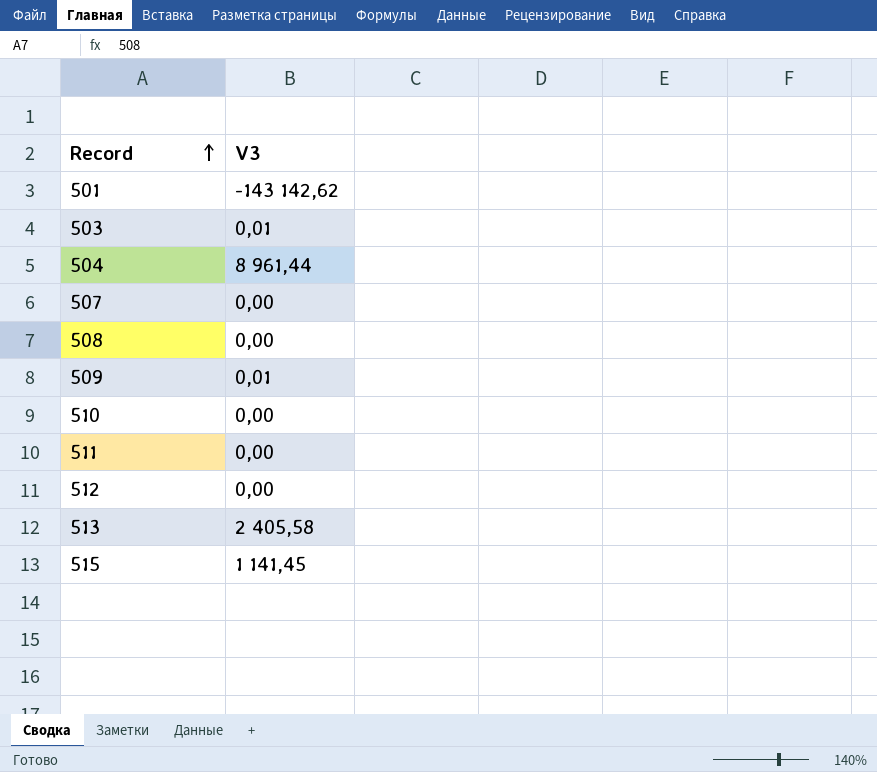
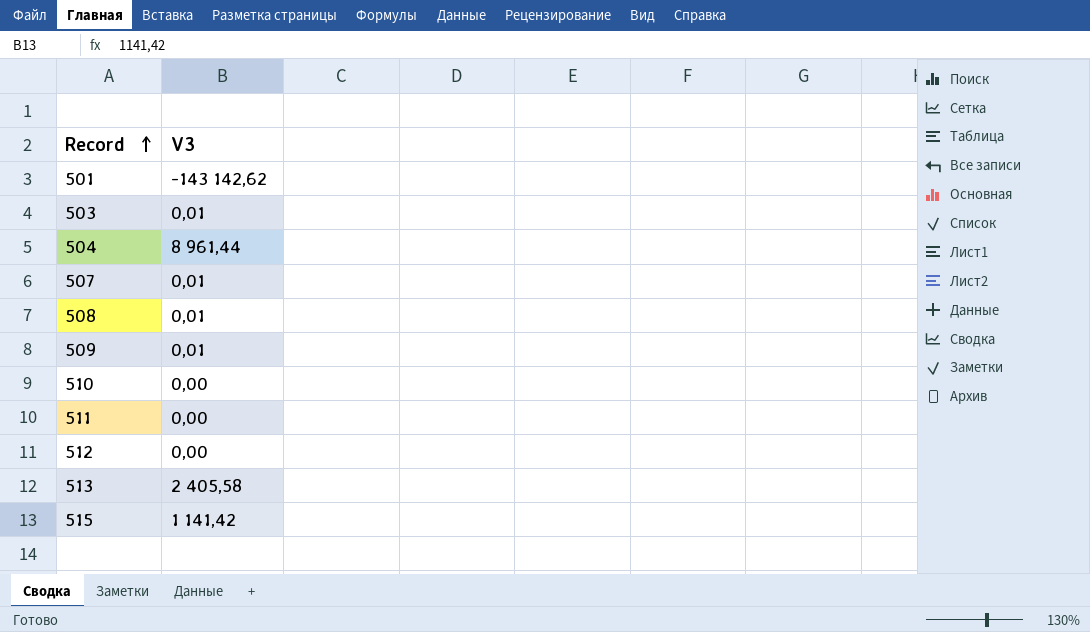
507 | V3: 0,00 -> 0,01
508 | V3: 0,00 -> 0,01
515 | V3: 1 141,45 -> 1 141,42

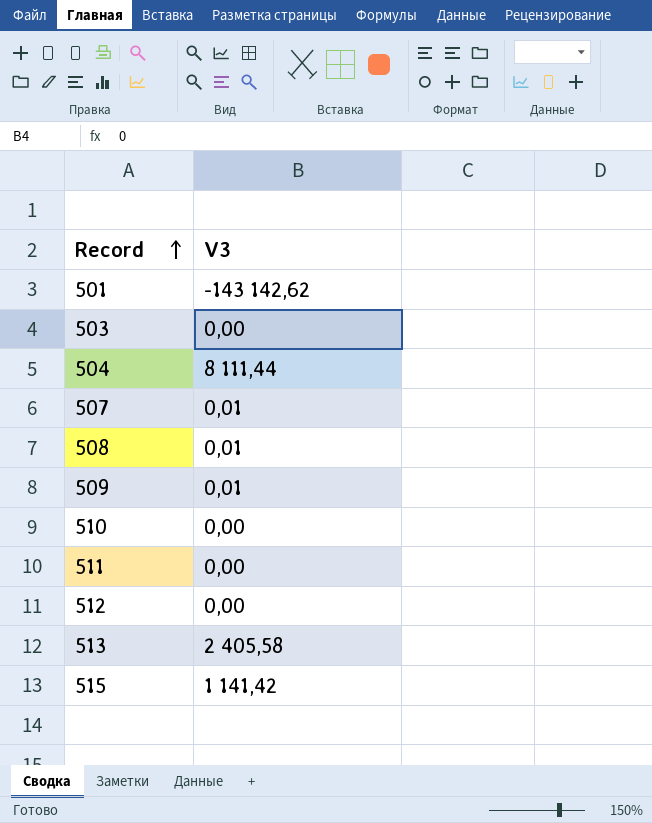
503 | V3: 0,01 -> 0,00
504 | V3: 8 961,44 -> 8 111,44

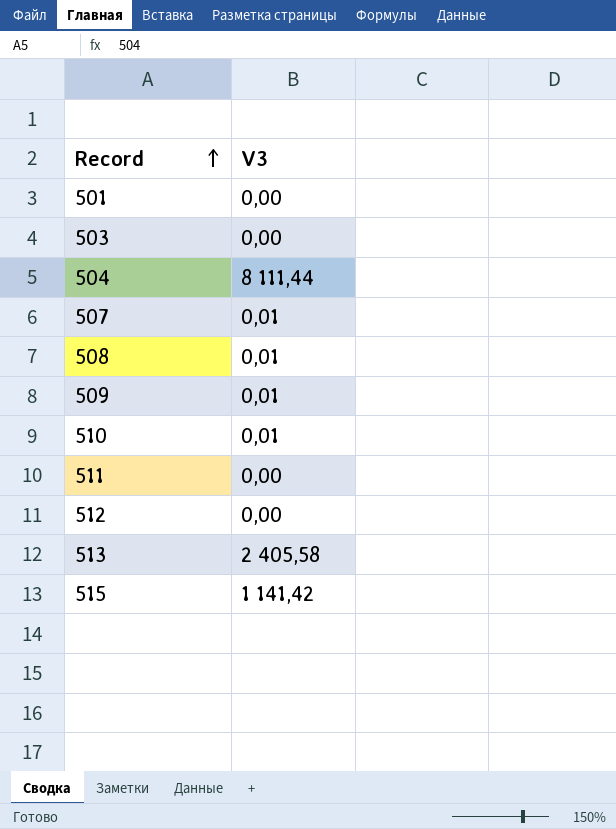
501 | V3: -143 142,62 -> 0,00
510 | V3: 0,00 -> 0,01

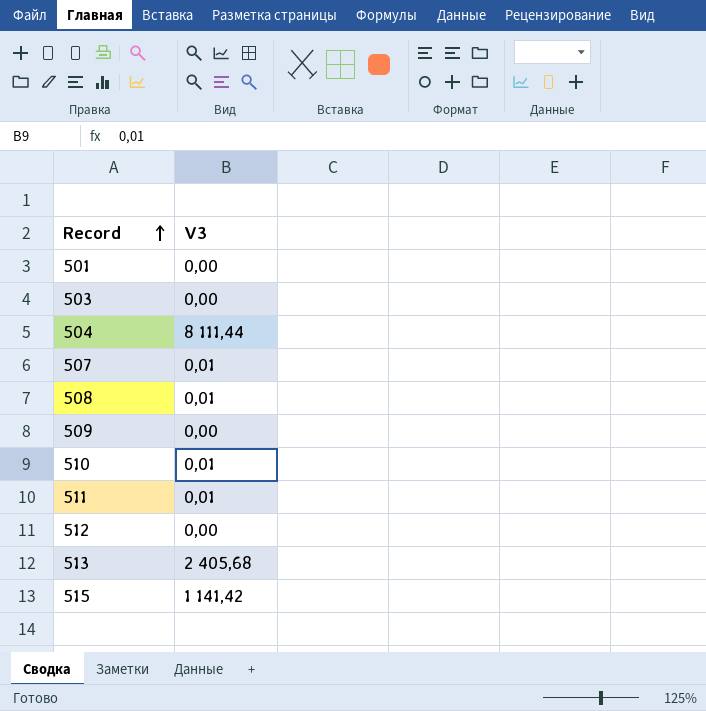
509 | V3: 0,01 -> 0,00
511 | V3: 0,00 -> 0,01
513 | V3: 2 405,58 -> 2 405,68

